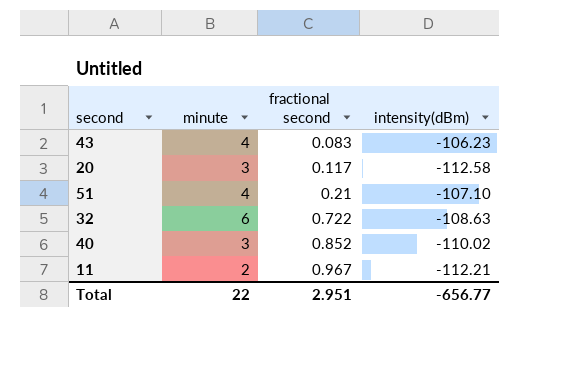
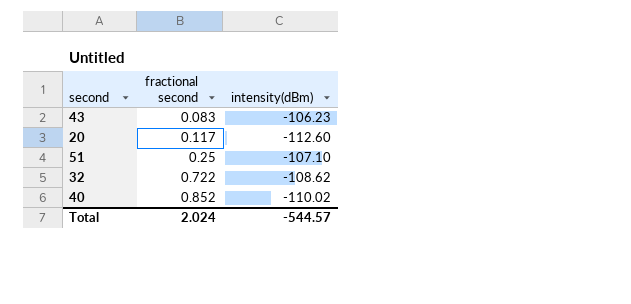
column minute | position: 2 -> none
row 11: 2 | 0.967 | -112.21 -> none
20 | intensity(dBm): -112.58 -> -112.60
51 | fractional second: 0.21 -> 0.25
32 | intensity(dBm): -108.63 -> -108.62
Total | fractional second: 2.951 -> 2.024
Total | intensity(dBm): -656.77 -> -544.57

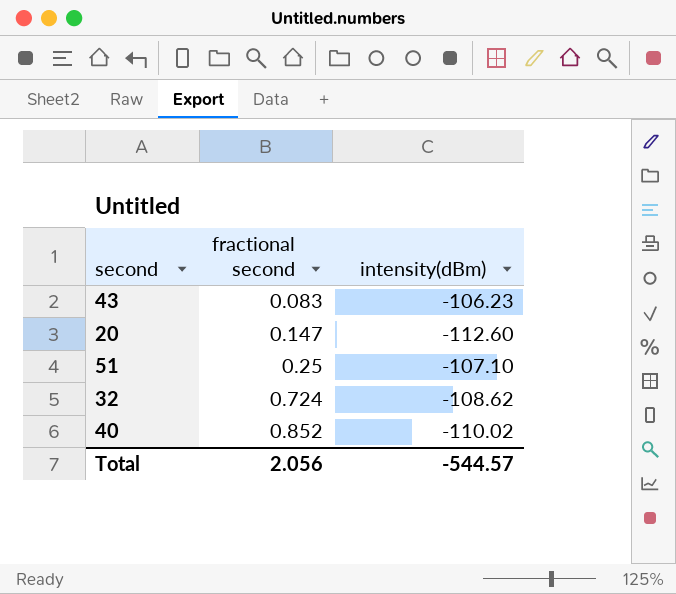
20 | fractional second: 0.117 -> 0.147
32 | fractional second: 0.722 -> 0.724
Total | fractional second: 2.024 -> 2.056

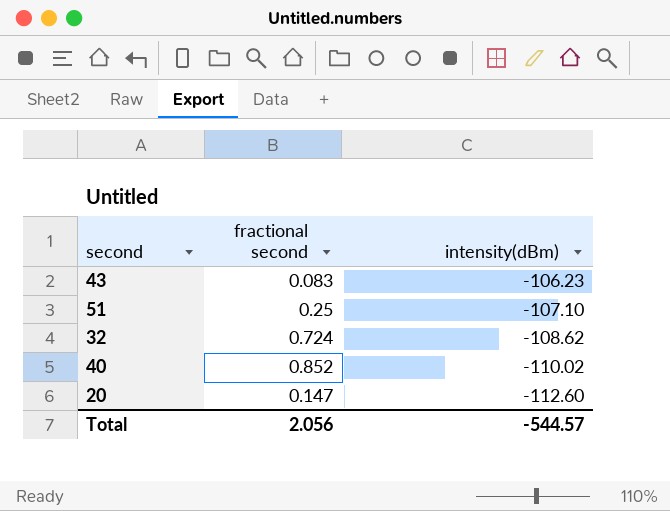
row order: fractional second ascending -> intensity(dBm) descending

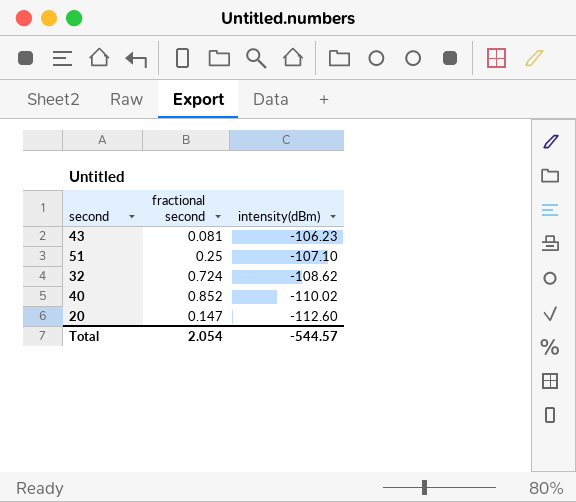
43 | fractional second: 0.083 -> 0.081
Total | fractional second: 2.056 -> 2.054

